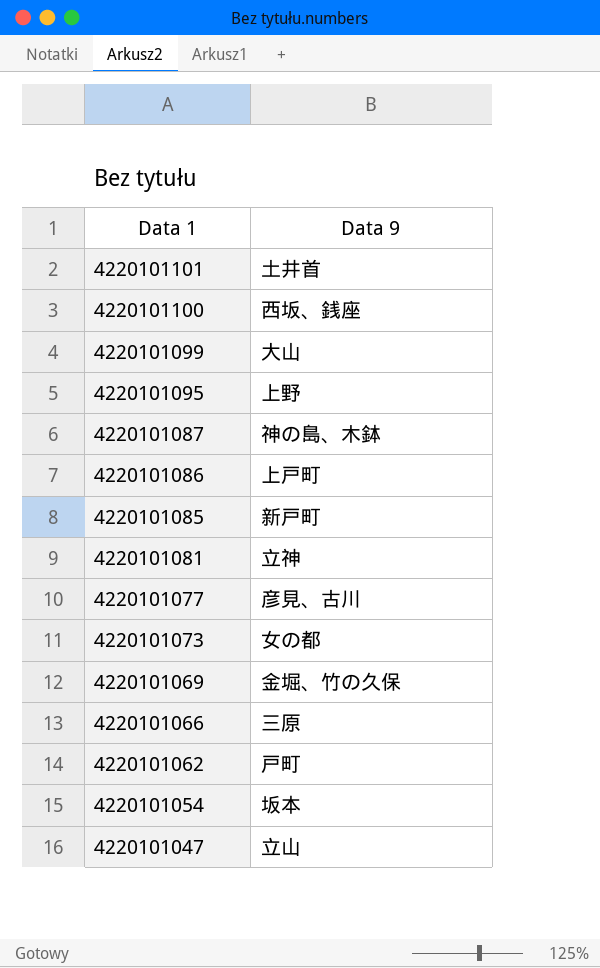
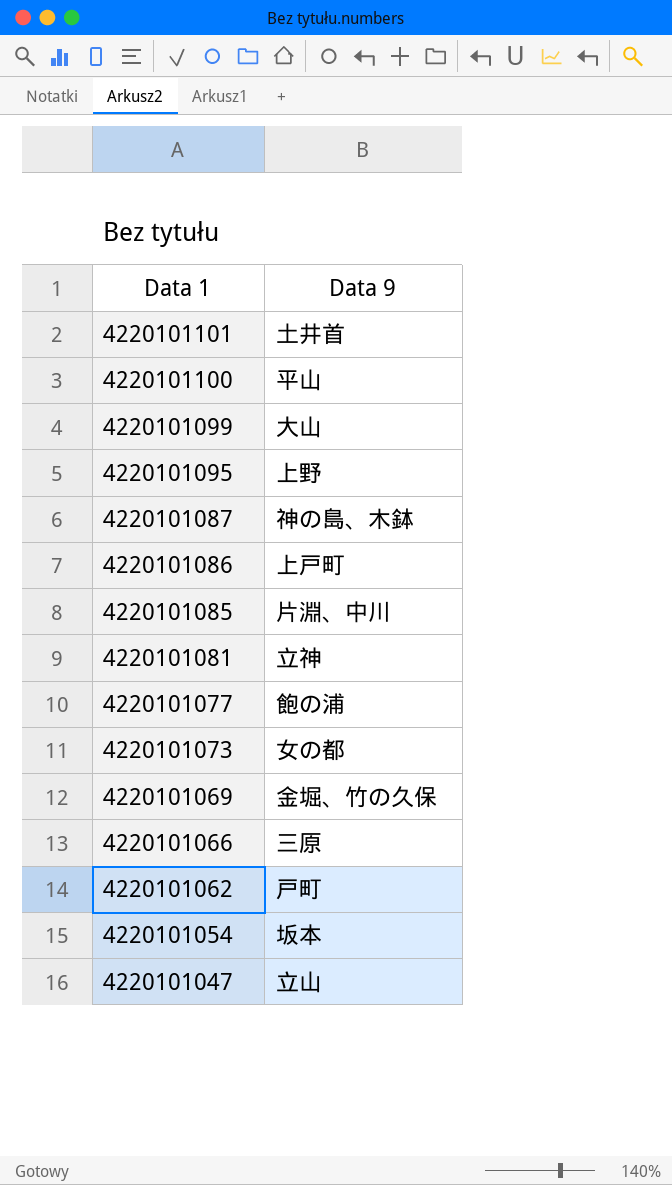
4220101100 | Data 9: 西坂、銭座 -> 平山
4220101085 | Data 9: 新戸町 -> 片淵、中川
4220101077 | Data 9: 彦見、古川 -> 飽の浦

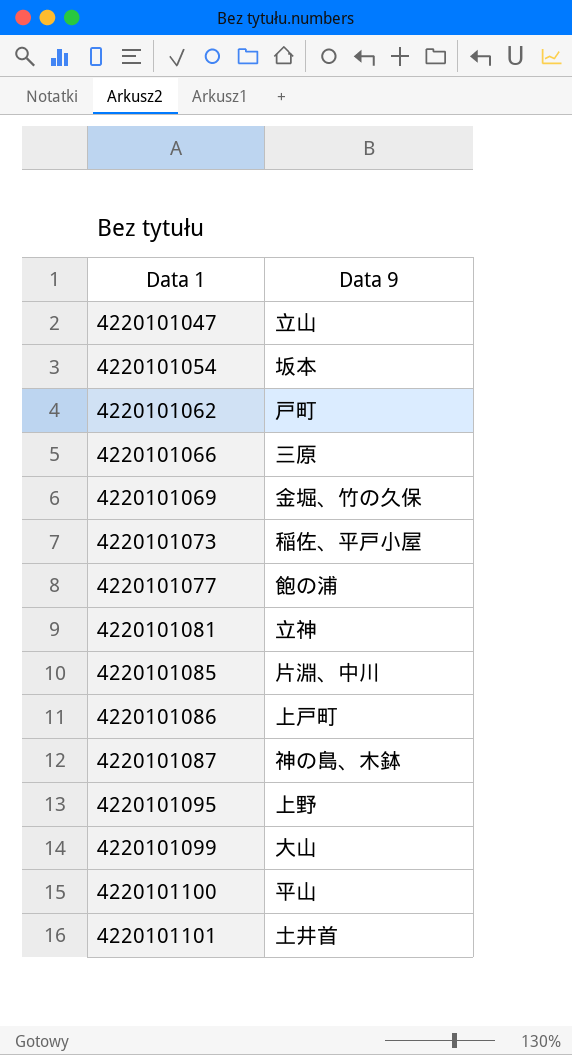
row order: Data 1 descending -> Data 1 ascending
4220101073 | Data 9: 女の都 -> 稲佐、平戸小屋

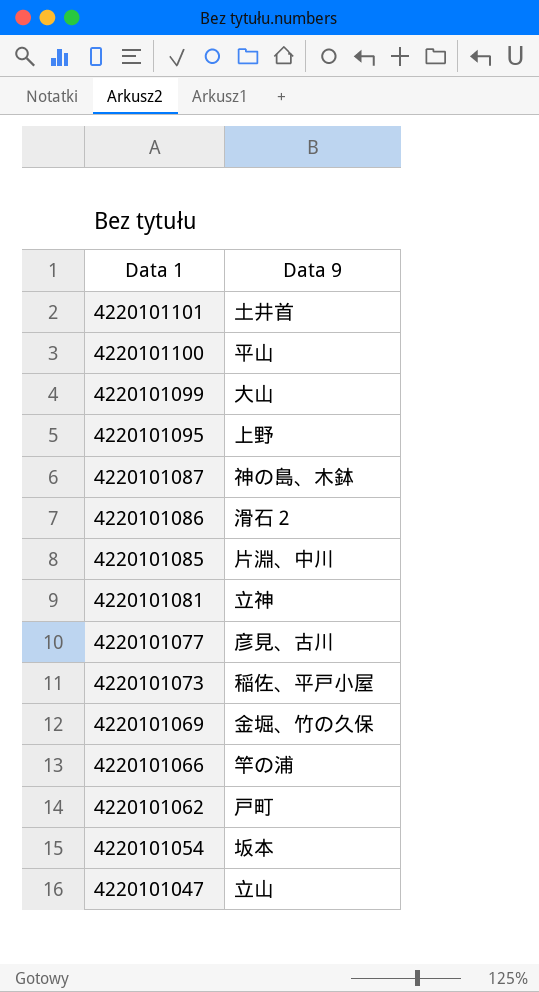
row order: Data 1 ascending -> Data 1 descending
4220101086 | Data 9: 上戸町 -> 滑石２
4220101077 | Data 9: 飽の浦 -> 彦見、古川
4220101066 | Data 9: 三原 -> 竿の浦

